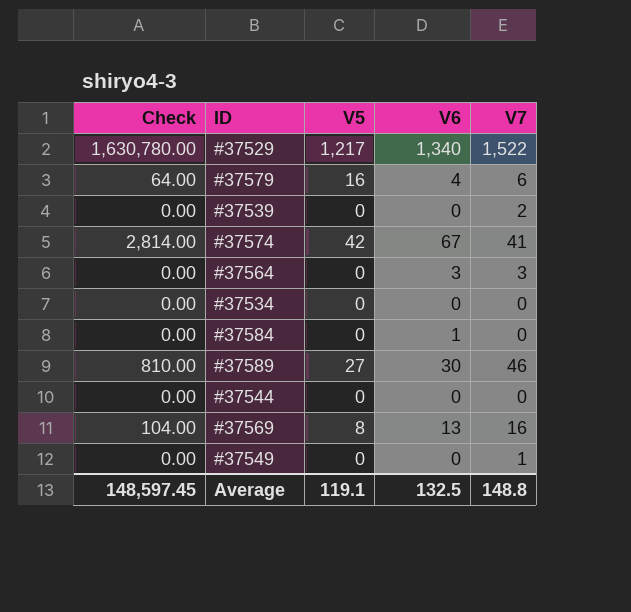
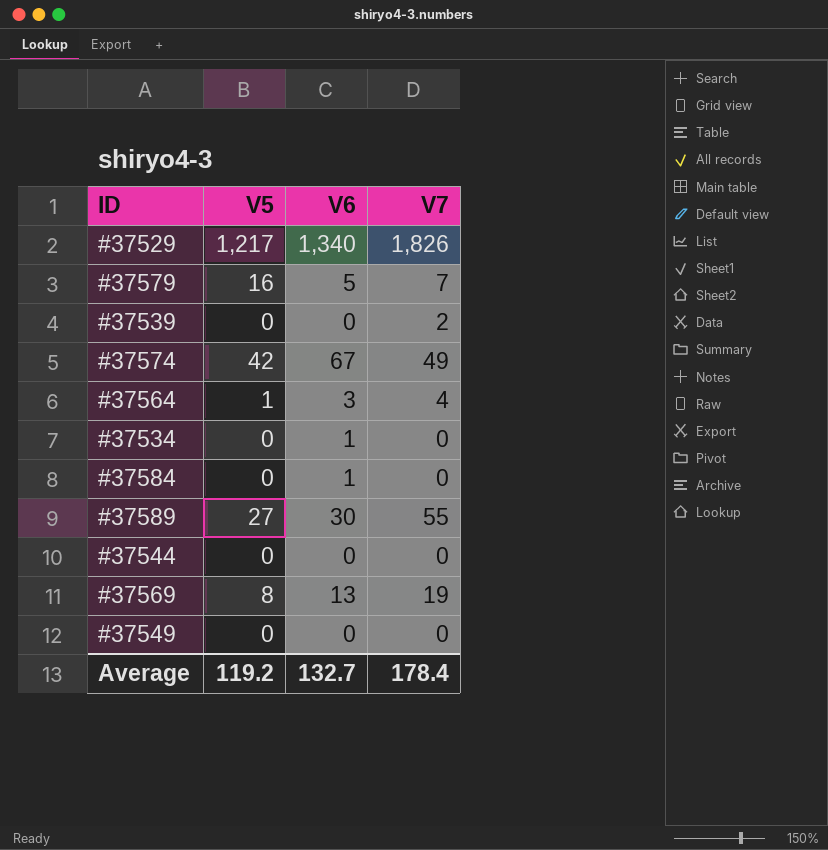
column Check | formula: [V5] * [V6] -> none
#37529 | V7: 1,522 -> 1,826
#37579 | V6: 4 -> 5
#37579 | V7: 6 -> 7
#37574 | V7: 41 -> 49
#37564 | V5: 0 -> 1
#37564 | V7: 3 -> 4
#37534 | V6: 0 -> 1
#37589 | V7: 46 -> 55
#37569 | V7: 16 -> 19
#37549 | V7: 1 -> 0
Average | V5: 119.1 -> 119.2
Average | V6: 132.5 -> 132.7
Average | V7: 148.8 -> 178.4

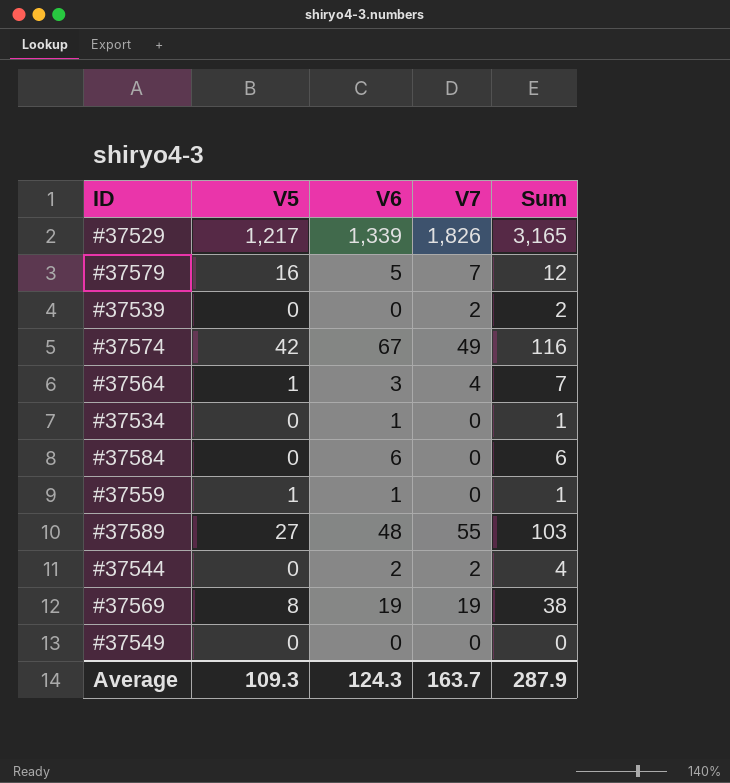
column Sum | formula: none -> [V6] + [V7]
#37529 | V6: 1,340 -> 1,339
#37584 | V6: 1 -> 6
row #37559: none -> 1 | 1 | 0 | 1
#37589 | V6: 30 -> 48
#37544 | V6: 0 -> 2
#37544 | V7: 0 -> 2
#37569 | V6: 13 -> 19
Average | V5: 119.2 -> 109.3
Average | V6: 132.7 -> 124.3
Average | V7: 178.4 -> 163.7

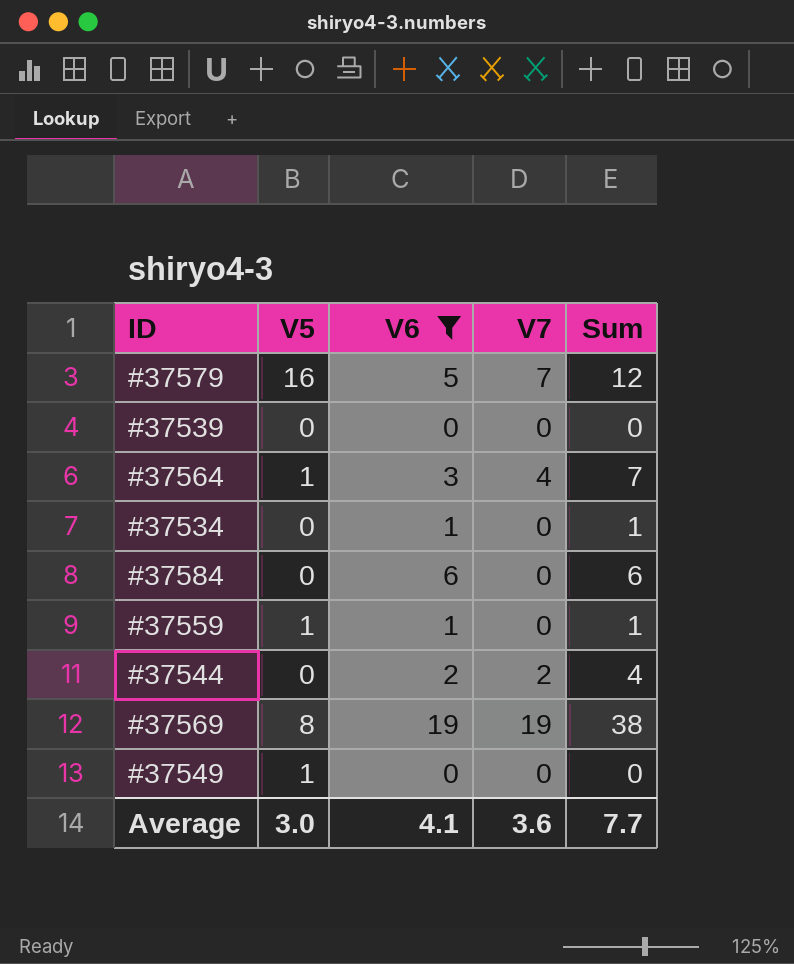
filter: none -> V6 <= 19
#37539 | V7: 2 -> 0
#37539 | Sum: 2 -> 0
#37549 | V5: 0 -> 1
Average | V5: 109.3 -> 3.0
Average | V6: 124.3 -> 4.1
Average | V7: 163.7 -> 3.6
Average | Sum: 287.9 -> 7.7

